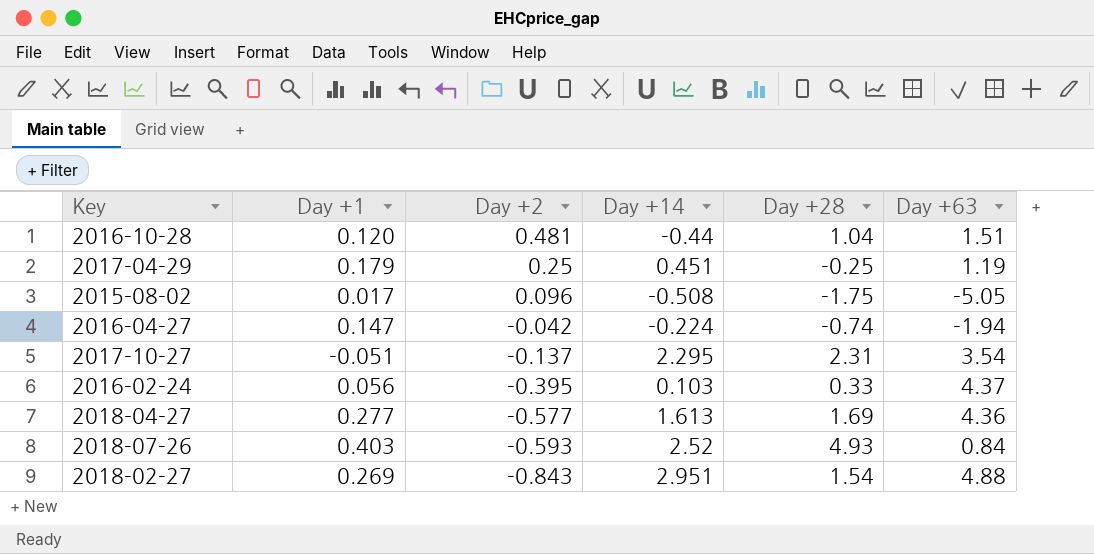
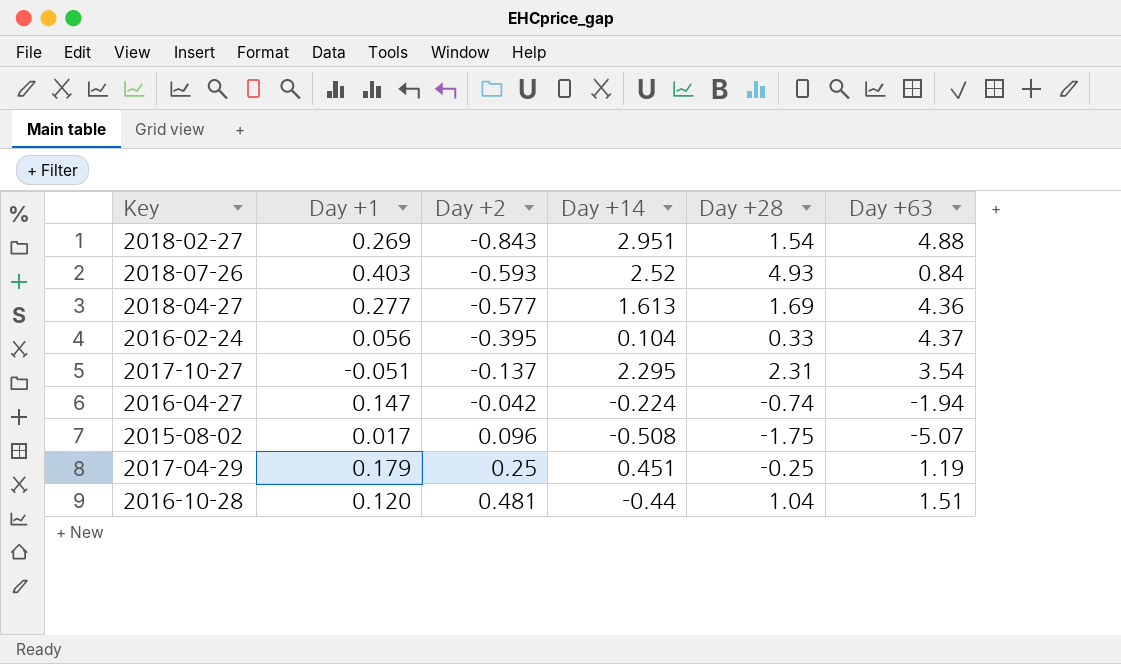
row order: Day +2 descending -> Day +2 ascending
2016-02-24 | Day +14: 0.103 -> 0.104
2015-08-02 | Day +63: -5.05 -> -5.07

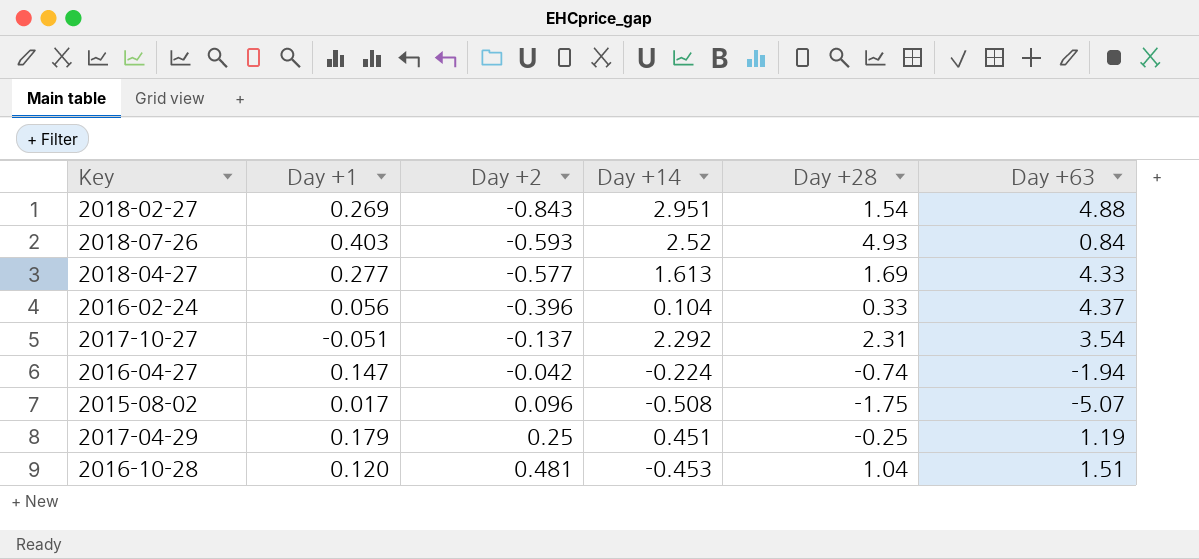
2018-04-27 | Day +63: 4.36 -> 4.33
2016-02-24 | Day +2: -0.395 -> -0.396
2017-10-27 | Day +14: 2.295 -> 2.292
2016-10-28 | Day +14: -0.44 -> -0.453

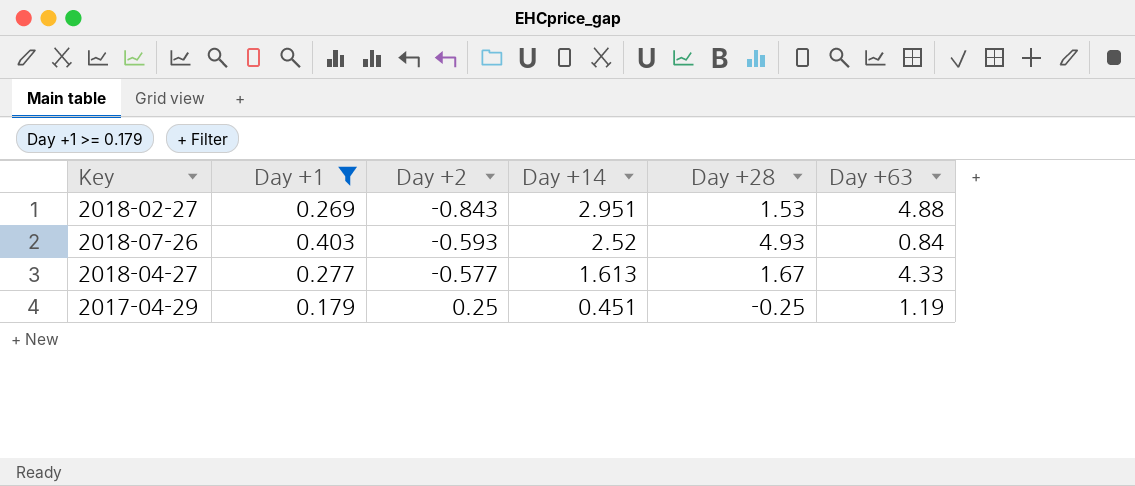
filter: none -> Day +1 >= 0.179
2018-02-27 | Day +28: 1.54 -> 1.53
2018-04-27 | Day +28: 1.69 -> 1.67

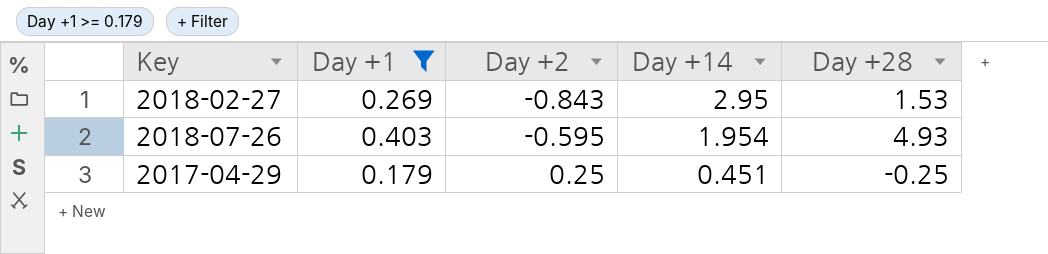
column Day +63 | position: 6 -> none
row 2018-04-27: 0.277 | -0.577 | 1.613 | 1.67 | 4.33 -> none
2018-02-27 | Day +14: 2.951 -> 2.95
2018-07-26 | Day +2: -0.593 -> -0.595
2018-07-26 | Day +14: 2.52 -> 1.954

